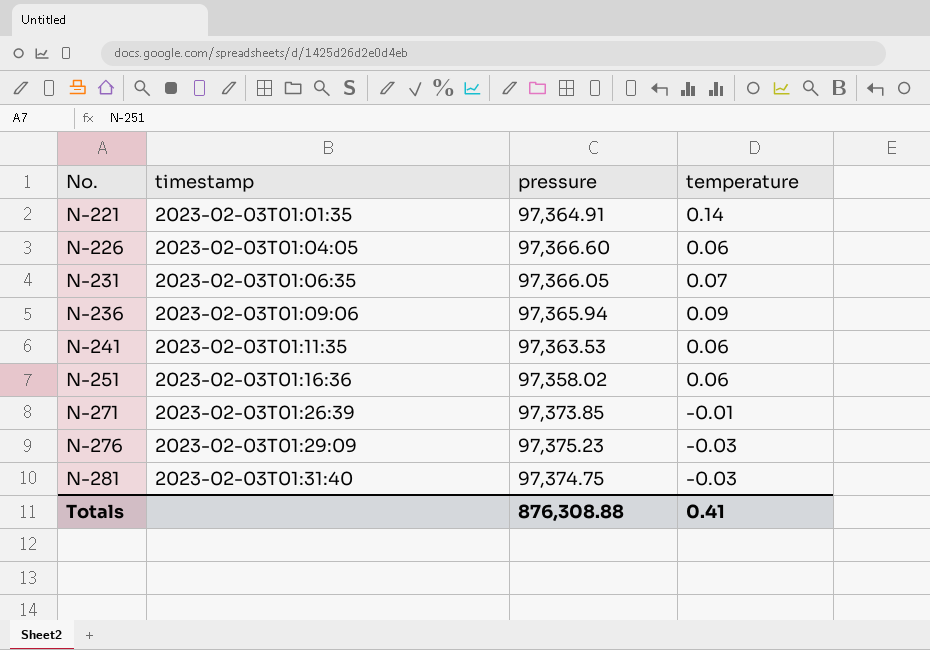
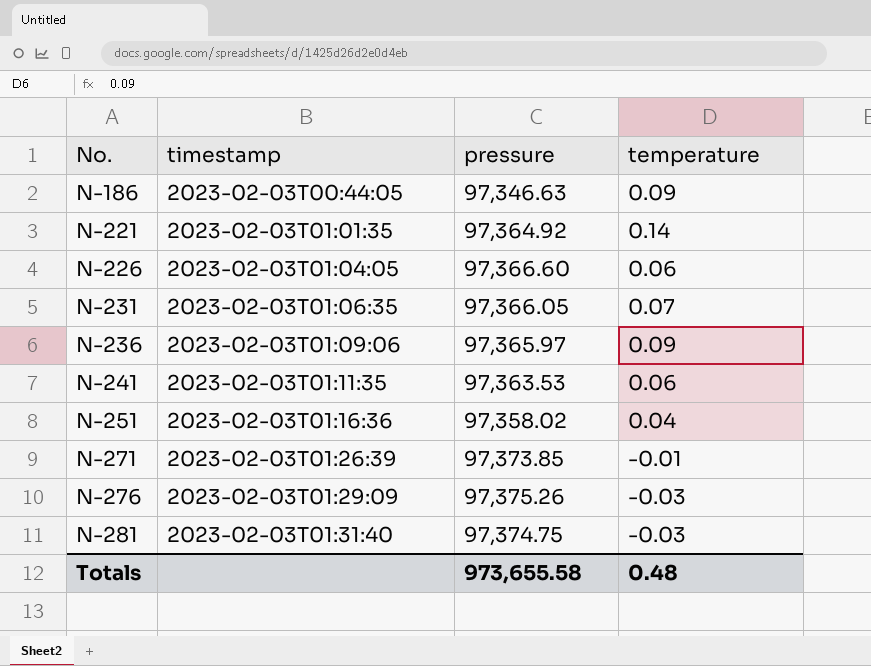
row N-186: none -> 2023-02-03T00:44:05 | 97,346.63 | 0.09
N-221 | pressure: 97,364.91 -> 97,364.92
N-236 | pressure: 97,365.94 -> 97,365.97
N-251 | temperature: 0.06 -> 0.04
N-276 | pressure: 97,375.23 -> 97,375.26
Totals | pressure: 876,308.88 -> 973,655.58
Totals | temperature: 0.41 -> 0.48

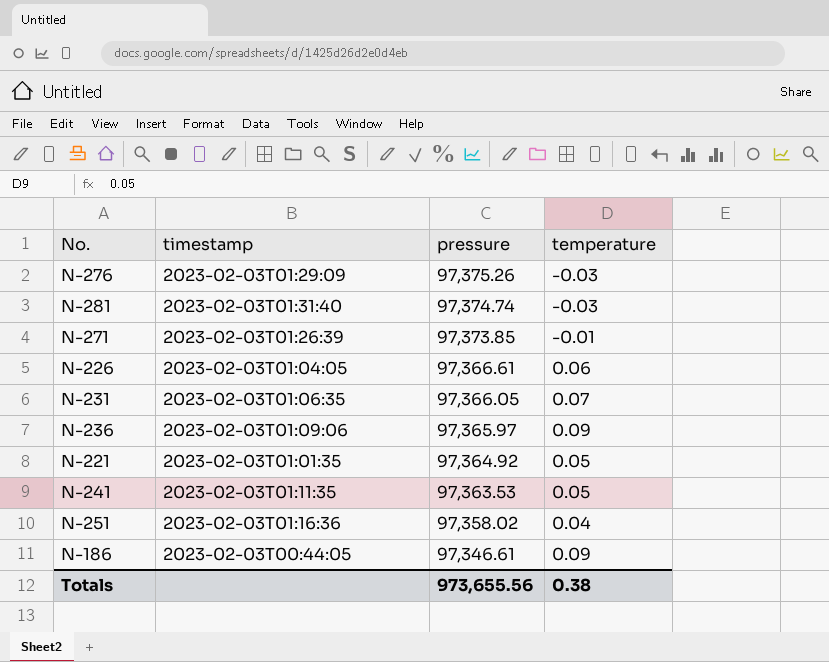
row order: No. ascending -> pressure descending
N-281 | pressure: 97,374.75 -> 97,374.74
N-226 | pressure: 97,366.60 -> 97,366.61
N-221 | temperature: 0.14 -> 0.05
N-241 | temperature: 0.06 -> 0.05
N-186 | pressure: 97,346.63 -> 97,346.61
Totals | pressure: 973,655.58 -> 973,655.56
Totals | temperature: 0.48 -> 0.38

